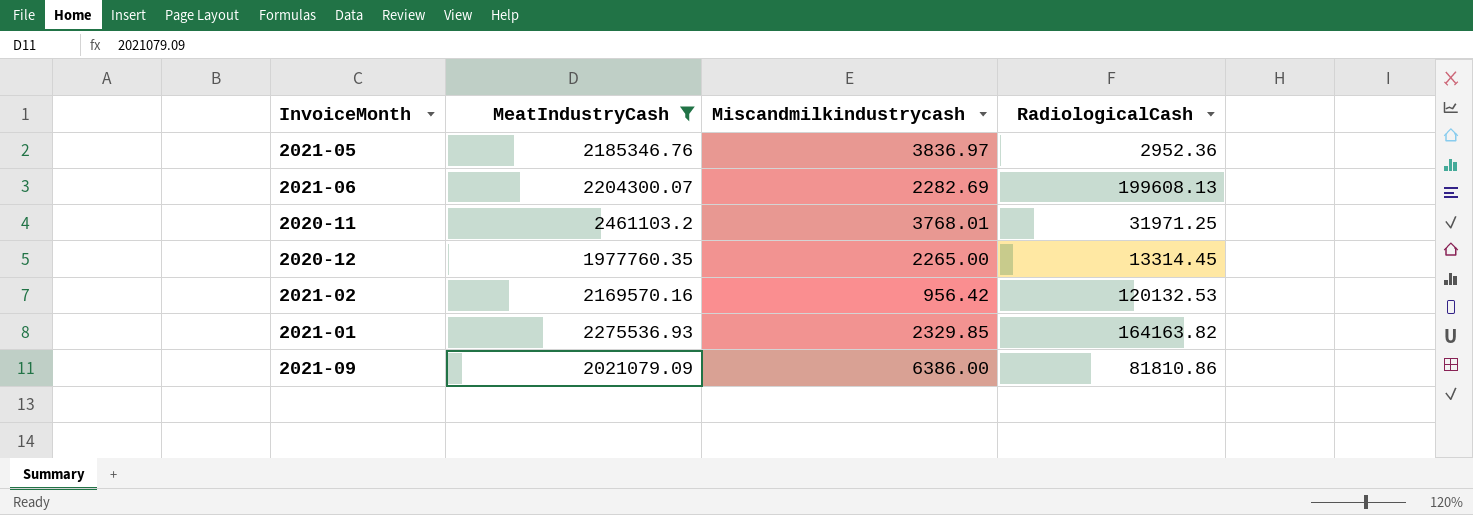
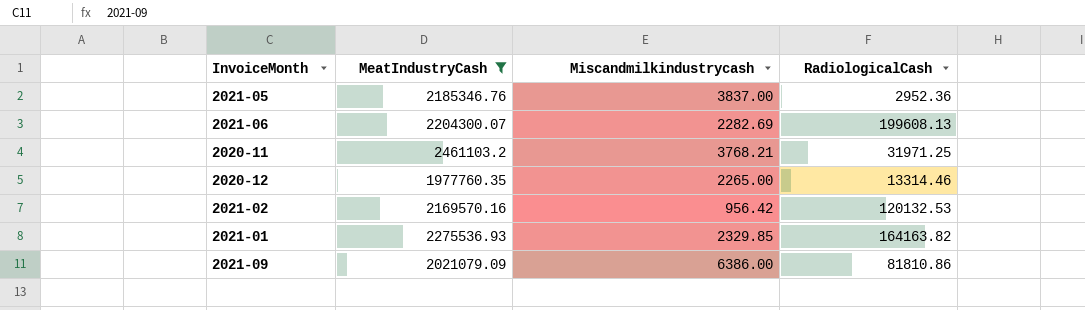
2021-05 | Miscandmilkindustrycash: 3836.97 -> 3837.00
2020-11 | Miscandmilkindustrycash: 3768.01 -> 3768.21
2020-12 | RadiologicalCash: 13314.45 -> 13314.46

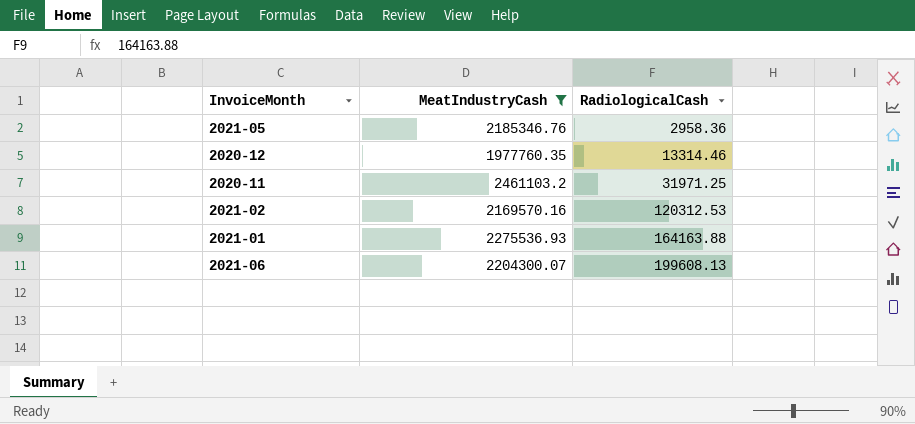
row order: none -> RadiologicalCash ascending
column Miscandmilkindustrycash | position: 3 -> none
row 2021-09: 2021079.09 | 6386.00 | 81810.86 -> none
2021-05 | RadiologicalCash: 2952.36 -> 2958.36
2021-02 | RadiologicalCash: 120132.53 -> 120312.53
2021-01 | RadiologicalCash: 164163.82 -> 164163.88

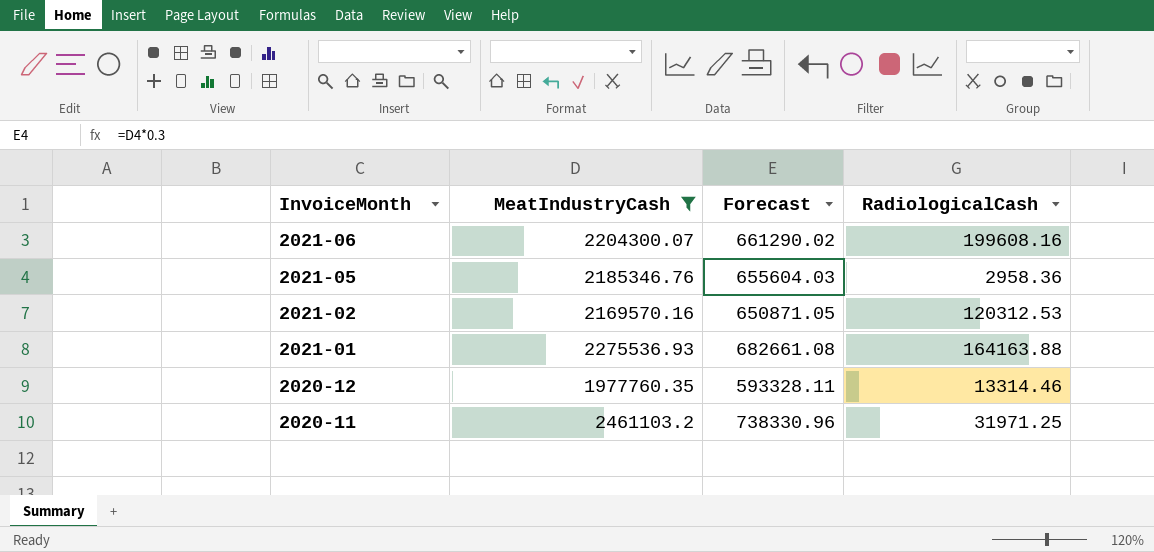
row order: RadiologicalCash ascending -> InvoiceMonth descending
column Forecast | formula: none -> [MeatIndustryCash] * 0.3
2021-06 | RadiologicalCash: 199608.13 -> 199608.16

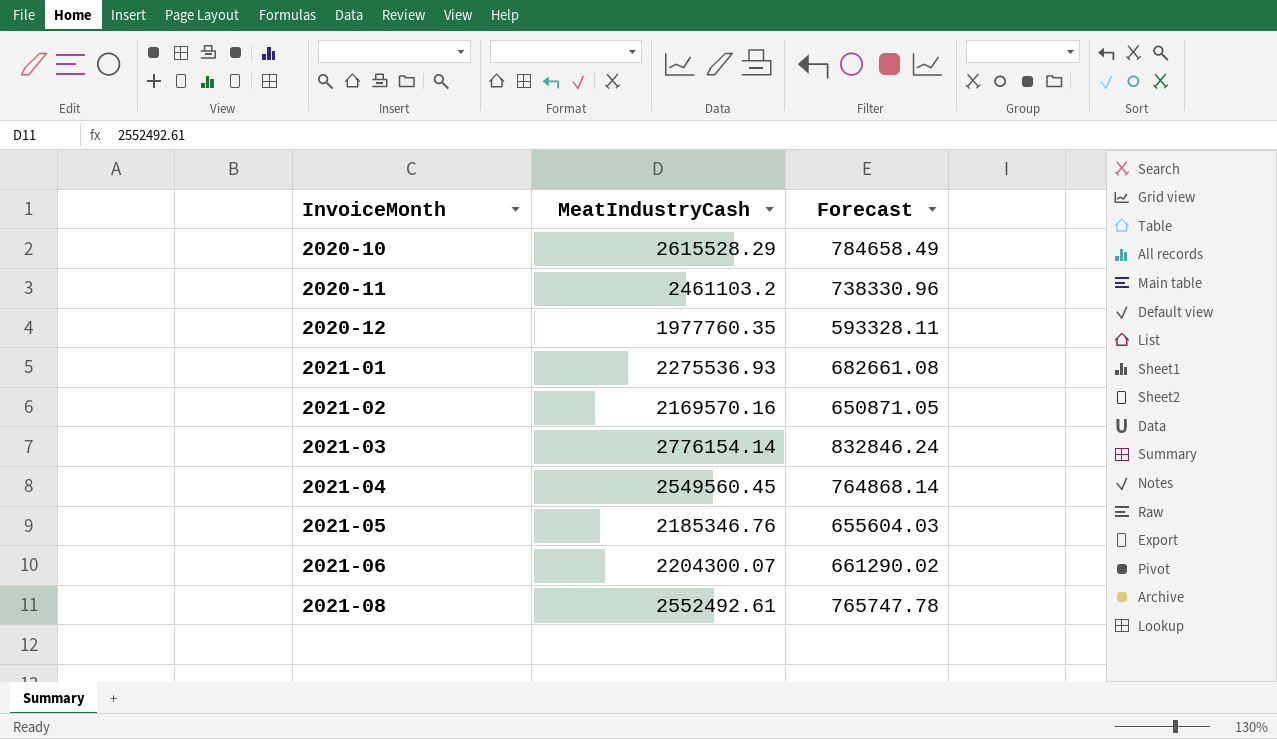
filter: MeatIndustryCash <= 2461103.2 -> none
row order: InvoiceMonth descending -> InvoiceMonth ascending
column RadiologicalCash | position: 4 -> none

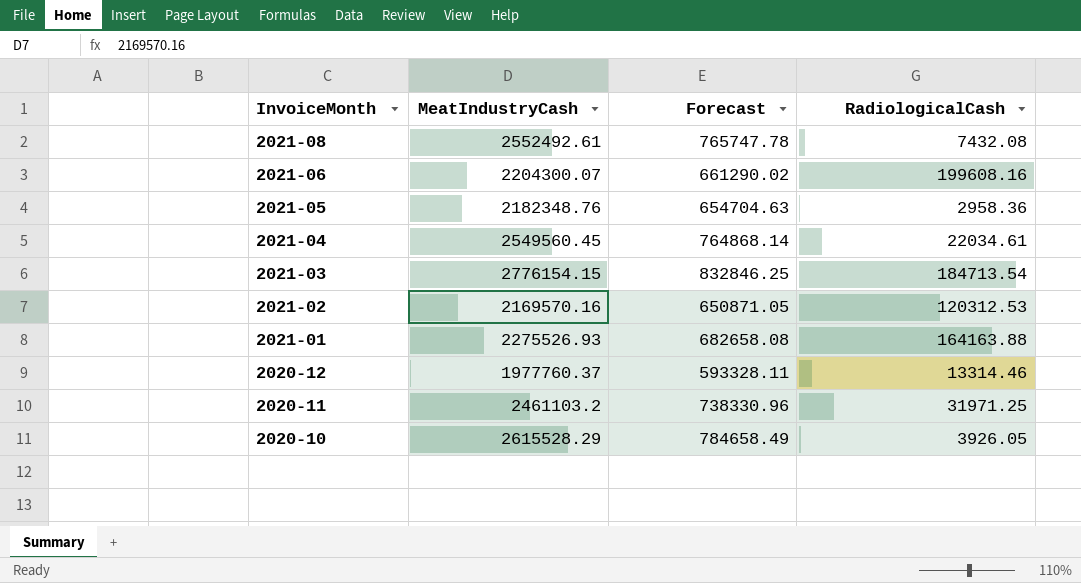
row order: InvoiceMonth ascending -> InvoiceMonth descending
column RadiologicalCash | position: none -> 4
2021-05 | MeatIndustryCash: 2185346.76 -> 2182348.76
2021-05 | Forecast: 655604.03 -> 654704.63
2021-03 | MeatIndustryCash: 2776154.14 -> 2776154.15
2021-03 | Forecast: 832846.24 -> 832846.25
2021-01 | MeatIndustryCash: 2275536.93 -> 2275526.93
2021-01 | Forecast: 682661.08 -> 682658.08
2020-12 | MeatIndustryCash: 1977760.35 -> 1977760.37

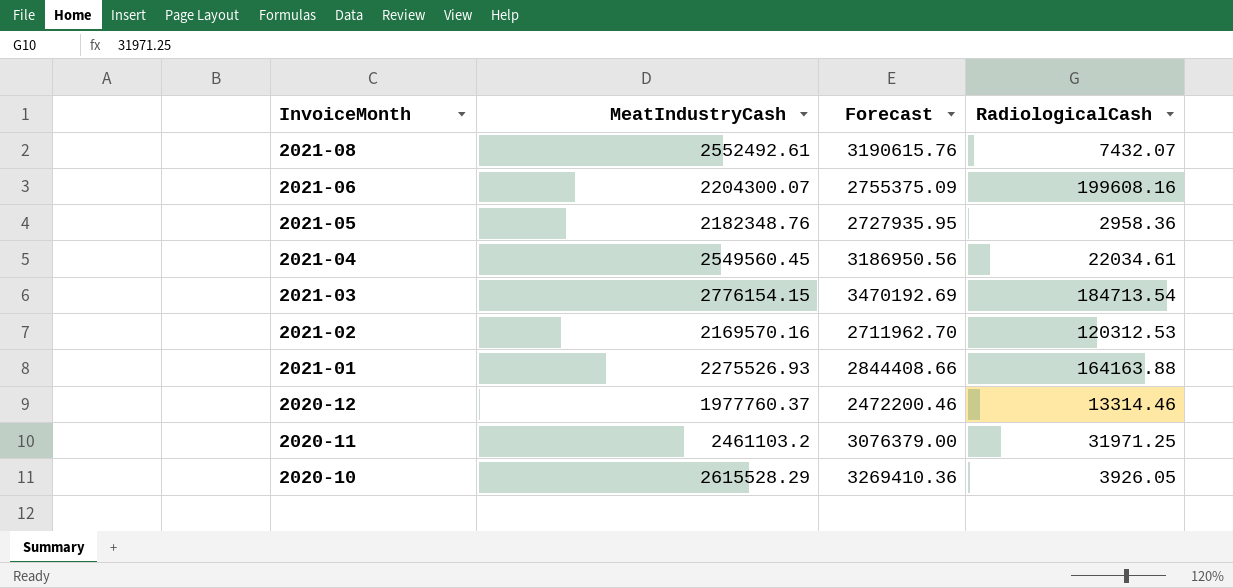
column Forecast | formula: [MeatIndustryCash] * 0.3 -> [MeatIndustryCash] * 1.25
2021-08 | RadiologicalCash: 7432.08 -> 7432.07

